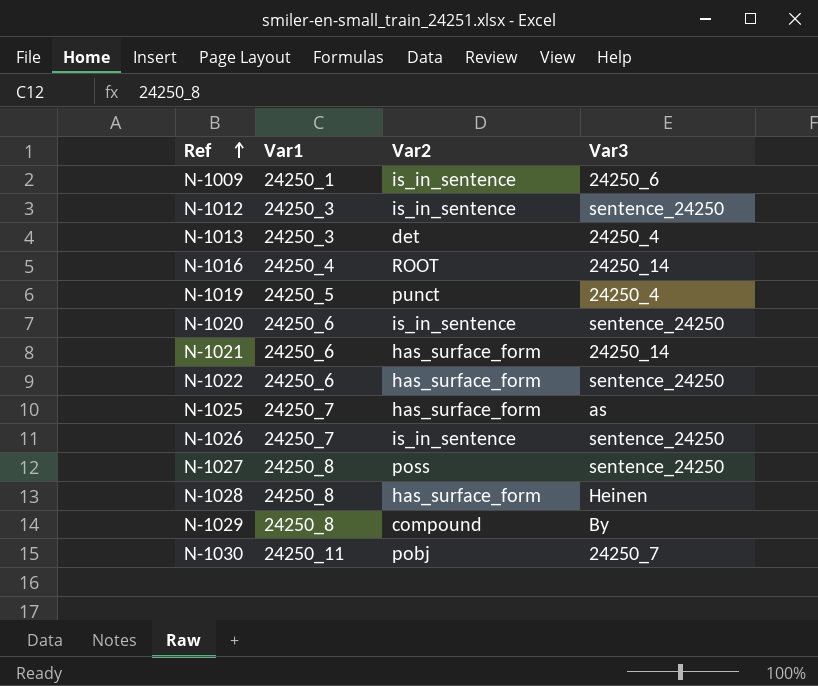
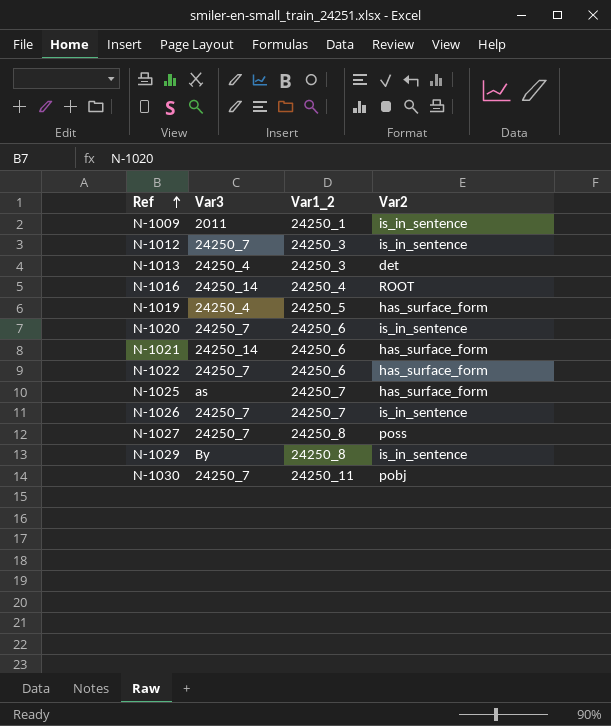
column Var3 | position: 4 -> 2
column name: Var1 -> Var1_2
row N-1028: 24250_8 | has_surface_form | Heinen -> none
N-1009 | Var3: 24250_6 -> 2011
N-1012 | Var3: sentence_24250 -> 24250_7
N-1019 | Var2: punct -> has_surface_form
N-1020 | Var3: sentence_24250 -> 24250_7
N-1022 | Var3: sentence_24250 -> 24250_7
N-1026 | Var3: sentence_24250 -> 24250_7
N-1027 | Var3: sentence_24250 -> 24250_7
N-1029 | Var2: compound -> is_in_sentence

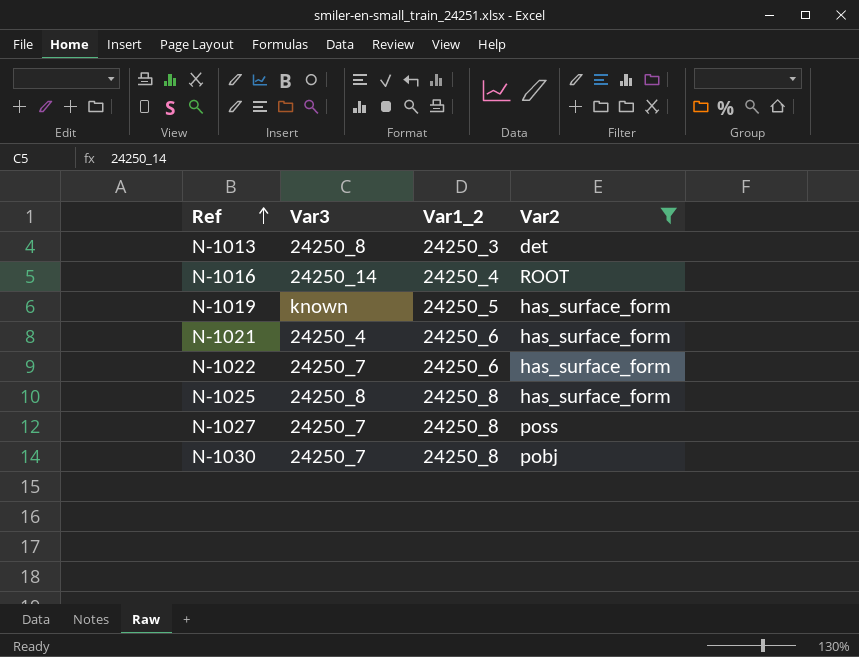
filter: none -> Var2 != is_in_sentence
N-1013 | Var3: 24250_4 -> 24250_8
N-1019 | Var3: 24250_4 -> known
N-1021 | Var3: 24250_14 -> 24250_4
N-1025 | Var3: as -> 24250_8
N-1025 | Var1_2: 24250_7 -> 24250_8
N-1030 | Var1_2: 24250_11 -> 24250_8

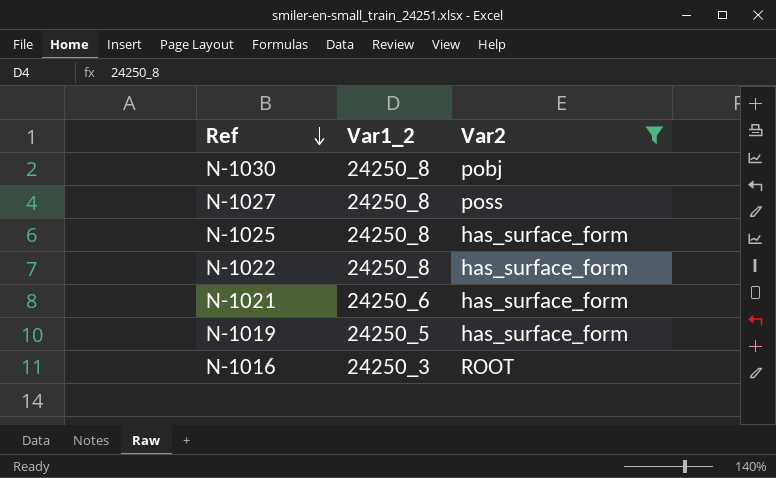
row order: Ref ascending -> Ref descending
column Var3 | position: 2 -> none
row N-1013: 24250_8 | 24250_3 | det -> none
N-1022 | Var1_2: 24250_6 -> 24250_8
N-1016 | Var1_2: 24250_4 -> 24250_3

